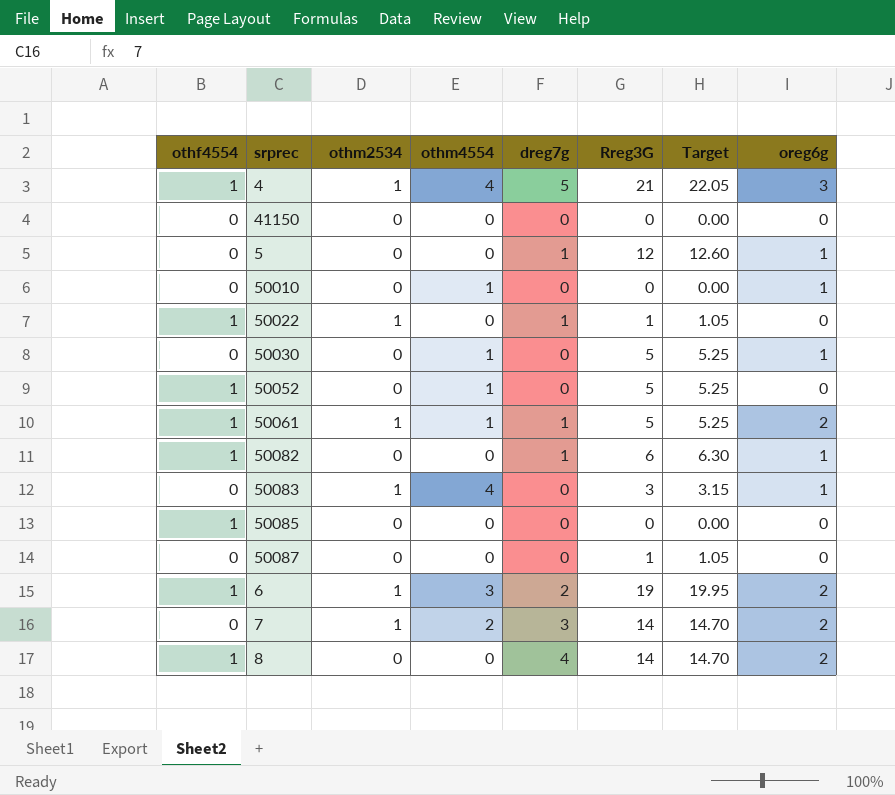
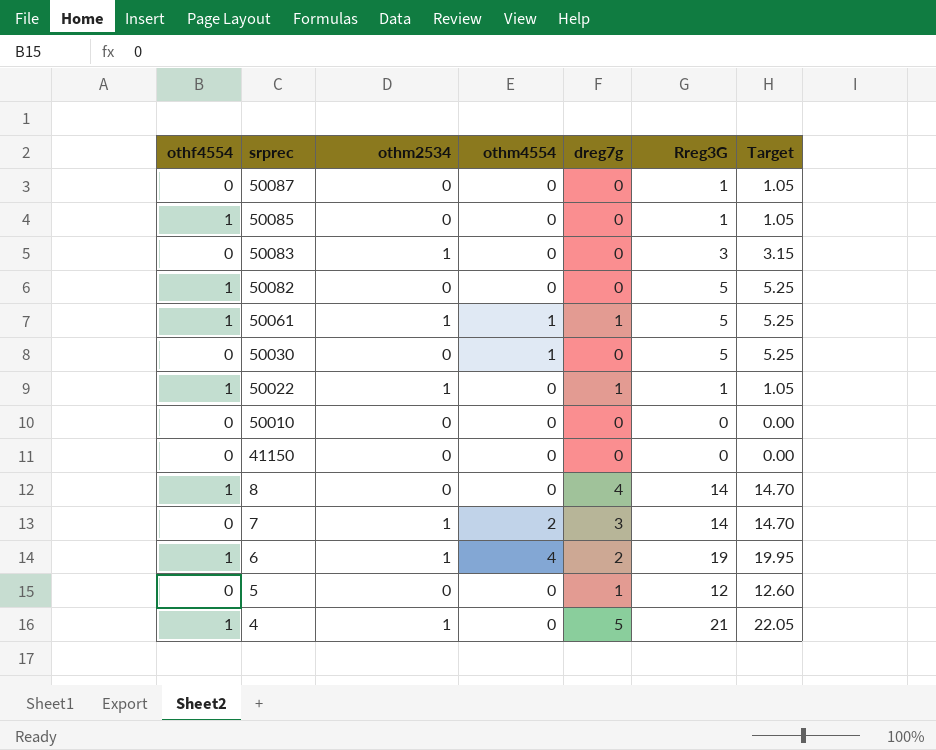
row order: none -> srprec descending
column oreg6g | position: 8 -> none
row 50052: 1 | 0 | 1 | 0 | 5 | 5.25 | 0 -> none
50085 | Rreg3G: 0 -> 1
50085 | Target: 0.00 -> 1.05
50083 | othm4554: 4 -> 0
50082 | dreg7g: 1 -> 0
50082 | Rreg3G: 6 -> 5
50082 | Target: 6.30 -> 5.25
50010 | othm4554: 1 -> 0
6 | othm4554: 3 -> 4
4 | othm4554: 4 -> 0

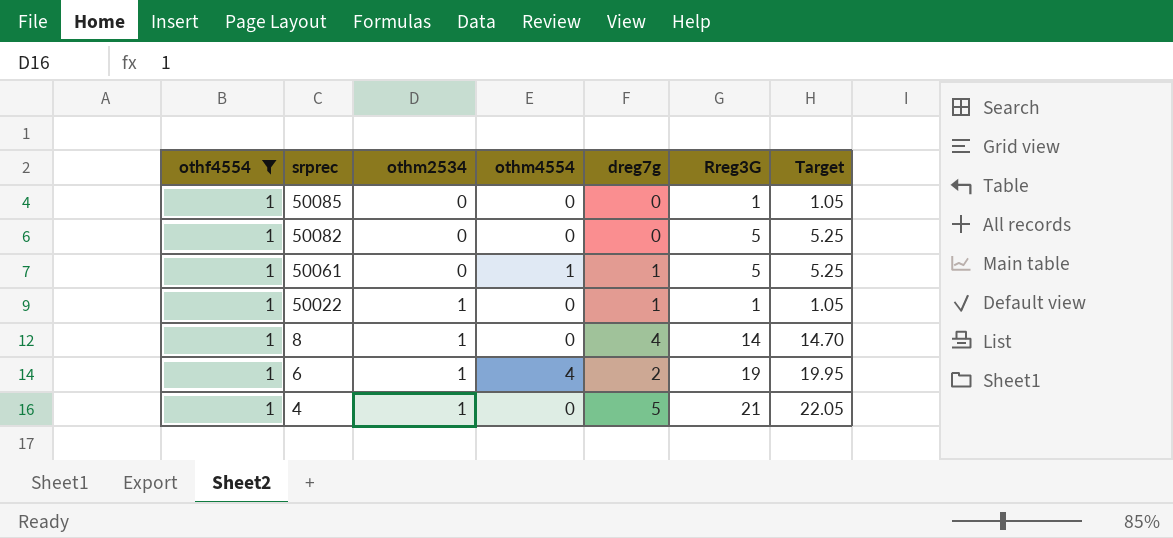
filter: none -> othf4554 = 1
50061 | othm2534: 1 -> 0
8 | othm2534: 0 -> 1

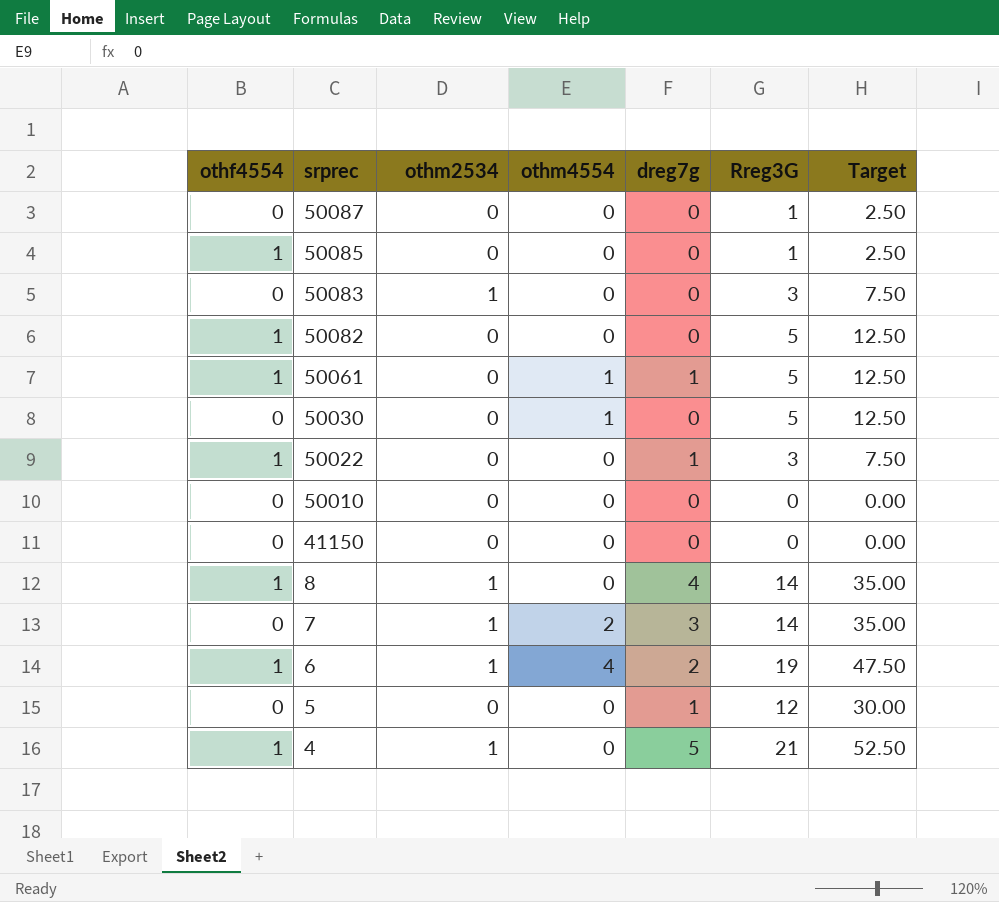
filter: othf4554 = 1 -> none
column Target | formula: [Rreg3G] * 1.05 -> [Rreg3G] * 2.5
50022 | othm2534: 1 -> 0
50022 | Rreg3G: 1 -> 3

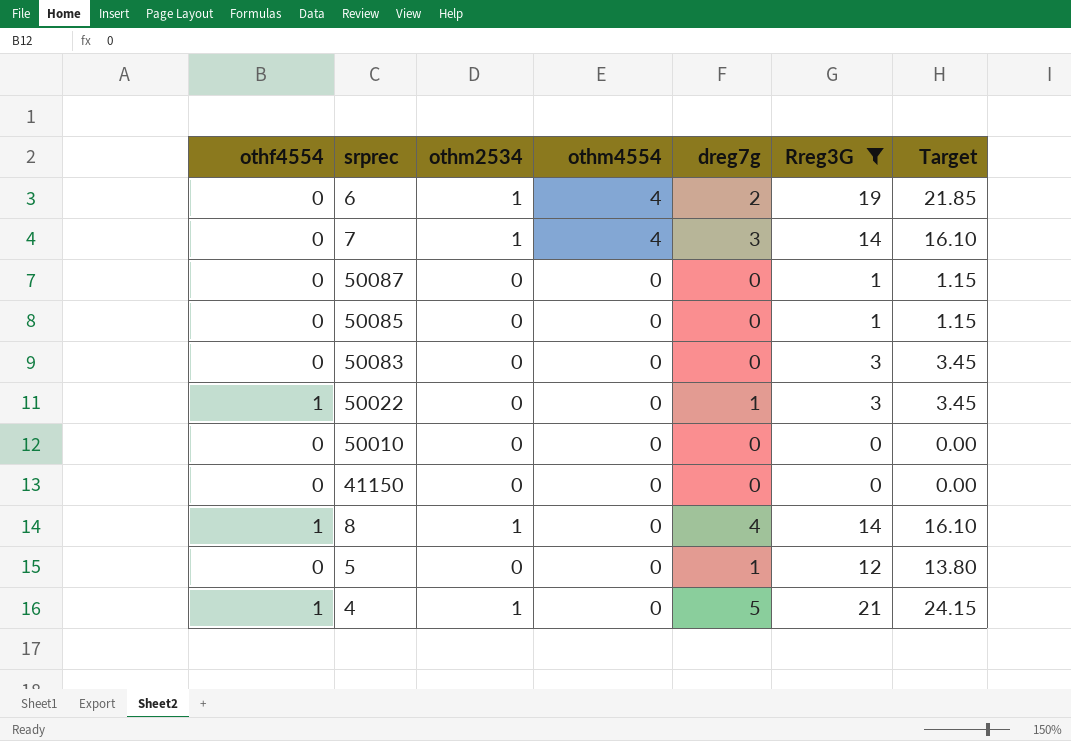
filter: none -> Rreg3G != 5
row order: srprec descending -> othm4554 descending
column Target | formula: [Rreg3G] * 2.5 -> [Rreg3G] * 1.15
6 | othf4554: 1 -> 0
7 | othm4554: 2 -> 4
50085 | othf4554: 1 -> 0
50083 | othm2534: 1 -> 0

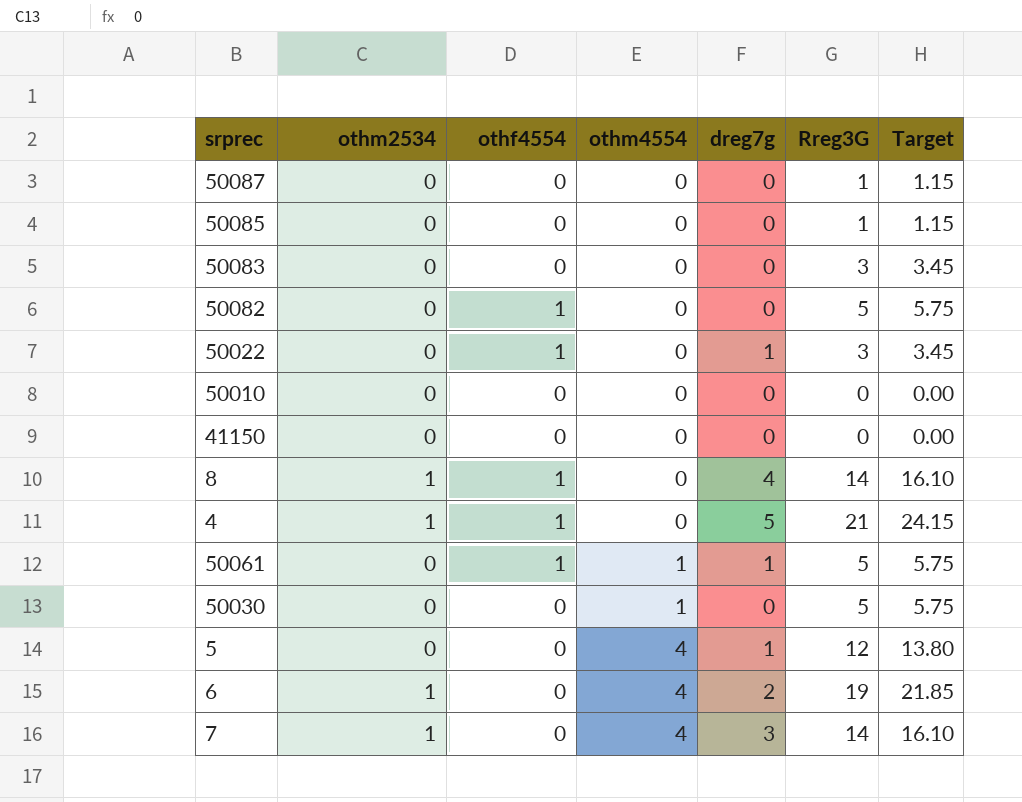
filter: Rreg3G != 5 -> none
row order: othm4554 descending -> othm4554 ascending
column othf4554 | position: 1 -> 3
5 | othm4554: 0 -> 4

